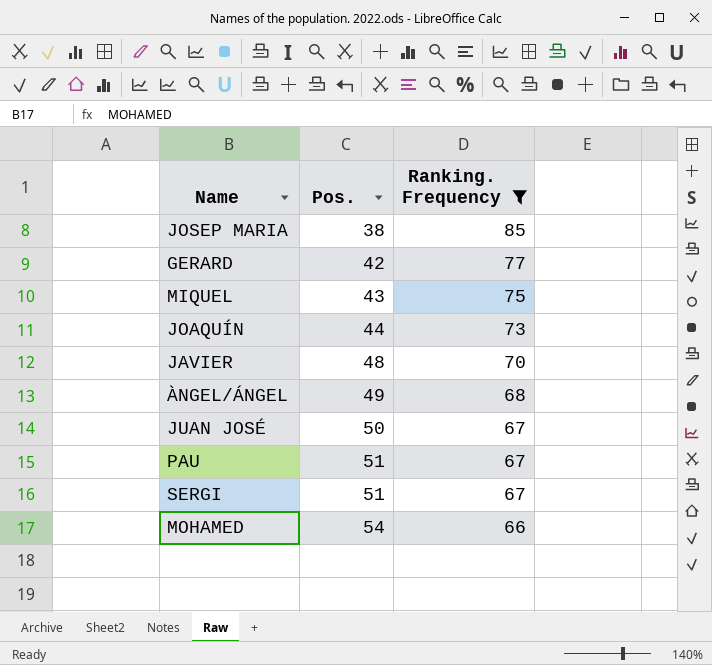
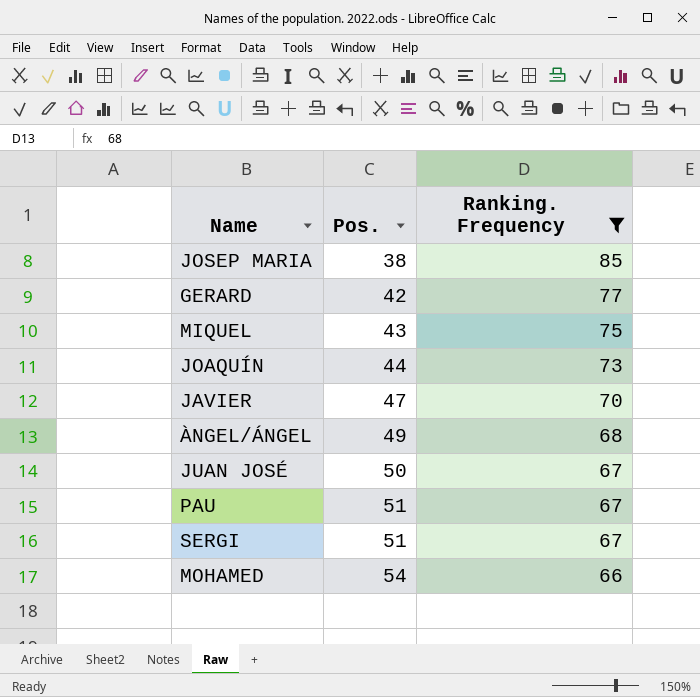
JAVIER | Pos.: 48 -> 47

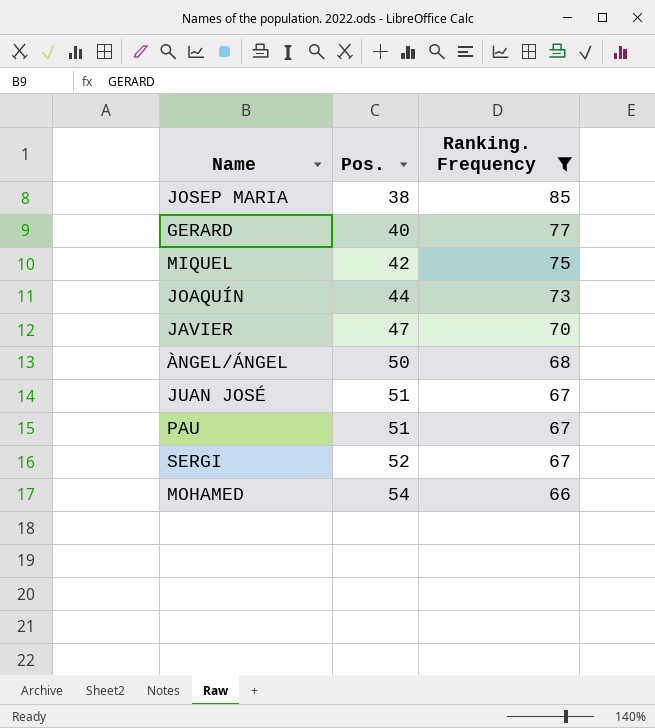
GERARD | Pos.: 42 -> 40
MIQUEL | Pos.: 43 -> 42
ÀNGEL/ÁNGEL | Pos.: 49 -> 50
JUAN JOSÉ | Pos.: 50 -> 51
SERGI | Pos.: 51 -> 52

